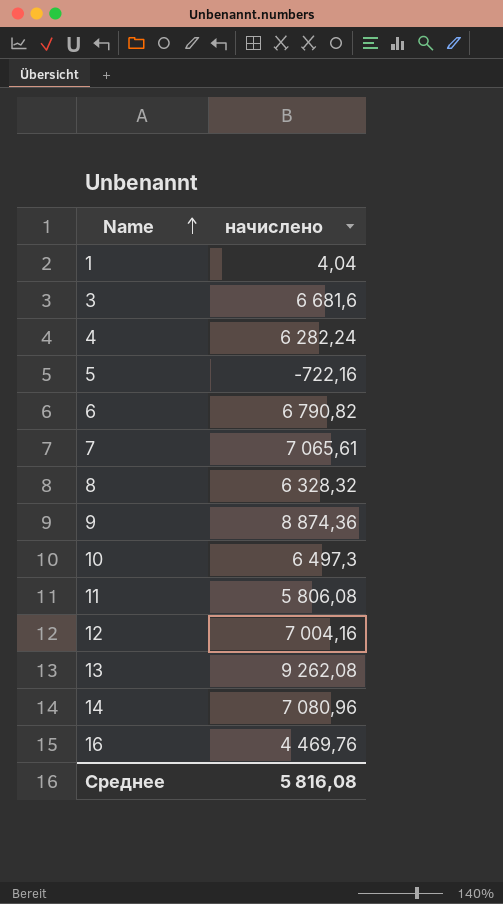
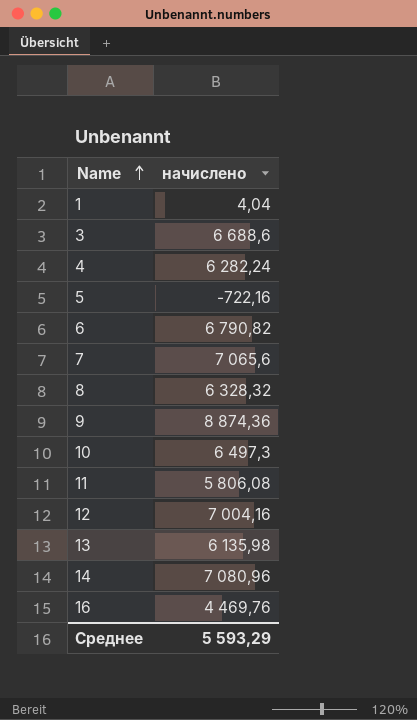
3 | начислено: 6 681,6 -> 6 688,6
7 | начислено: 7 065,61 -> 7 065,6
13 | начислено: 9 262,08 -> 6 135,98
Среднее | начислено: 5 816,08 -> 5 593,29

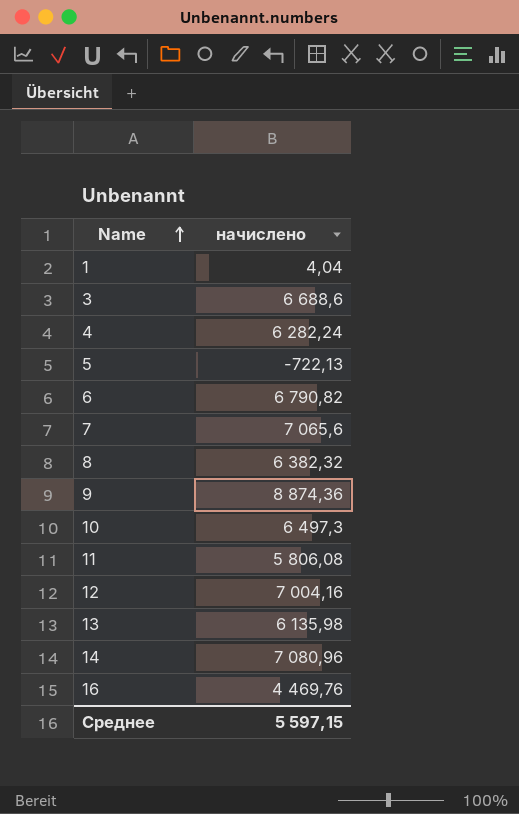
5 | начислено: -722,16 -> -722,13
8 | начислено: 6 328,32 -> 6 382,32
Среднее | начислено: 5 593,29 -> 5 597,15

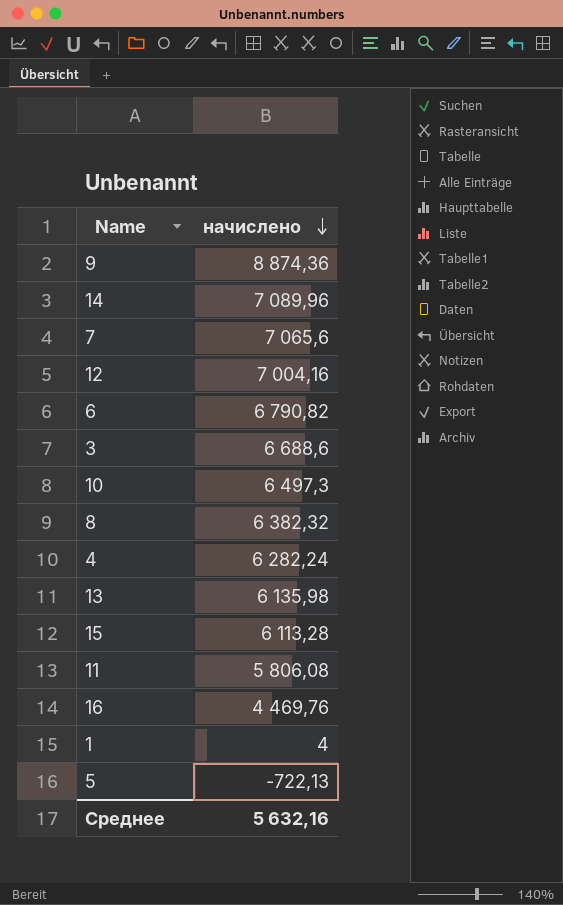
row order: Name ascending -> начислено descending
14 | начислено: 7 080,96 -> 7 089,96
row 15: none -> 6 113,28
1 | начислено: 4,04 -> 4
Среднее | начислено: 5 597,15 -> 5 632,16

